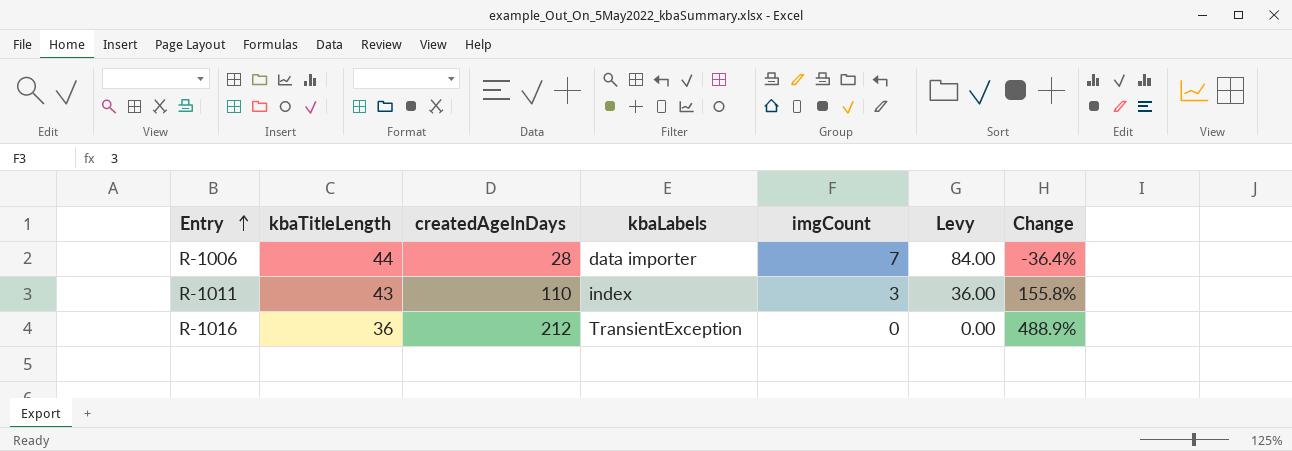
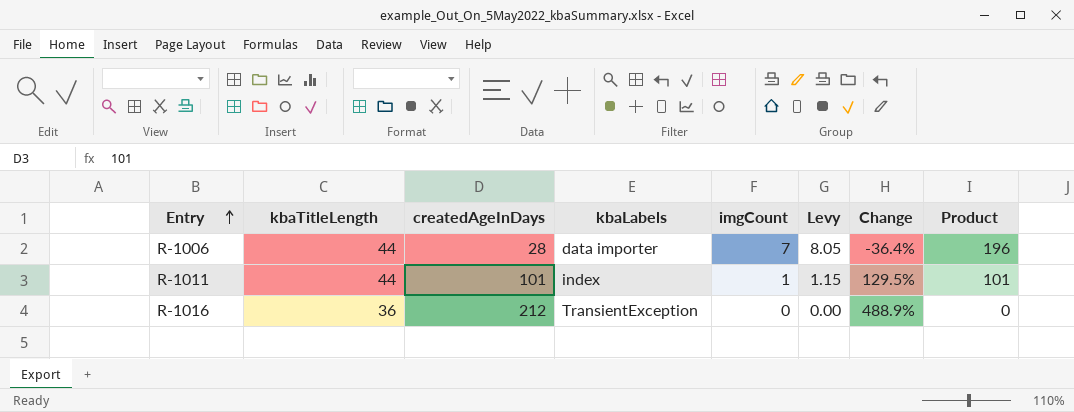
column Levy | formula: [imgCount] * 12 -> [imgCount] * 1.15
column Product | formula: none -> [createdAgeInDays] * [imgCount]
R-1011 | kbaTitleLength: 43 -> 44
R-1011 | createdAgeInDays: 110 -> 101
R-1011 | imgCount: 3 -> 1
R-1011 | Change: 155.8% -> 129.5%

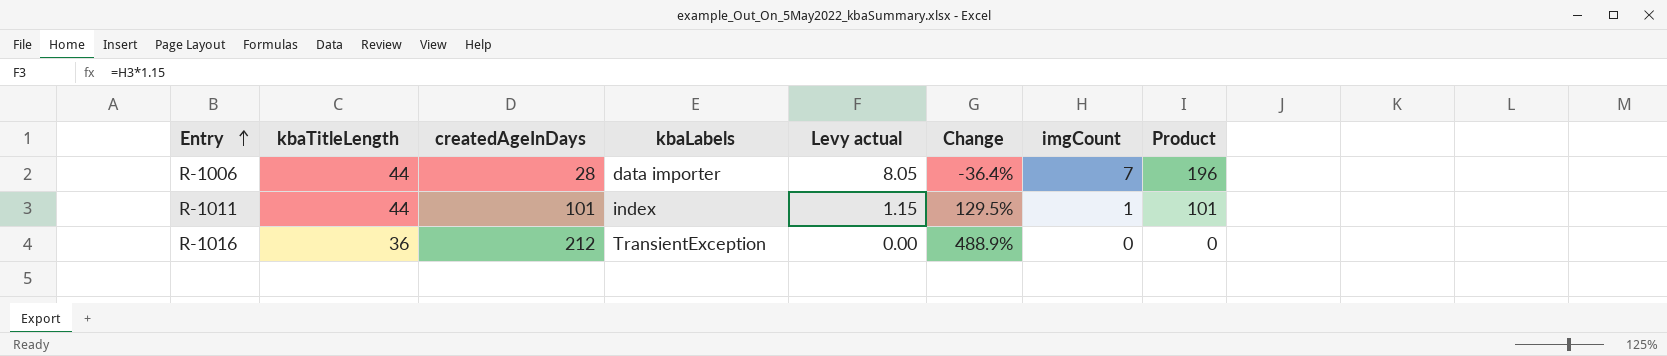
column name: Levy -> Levy actual
column imgCount | position: 5 -> 7

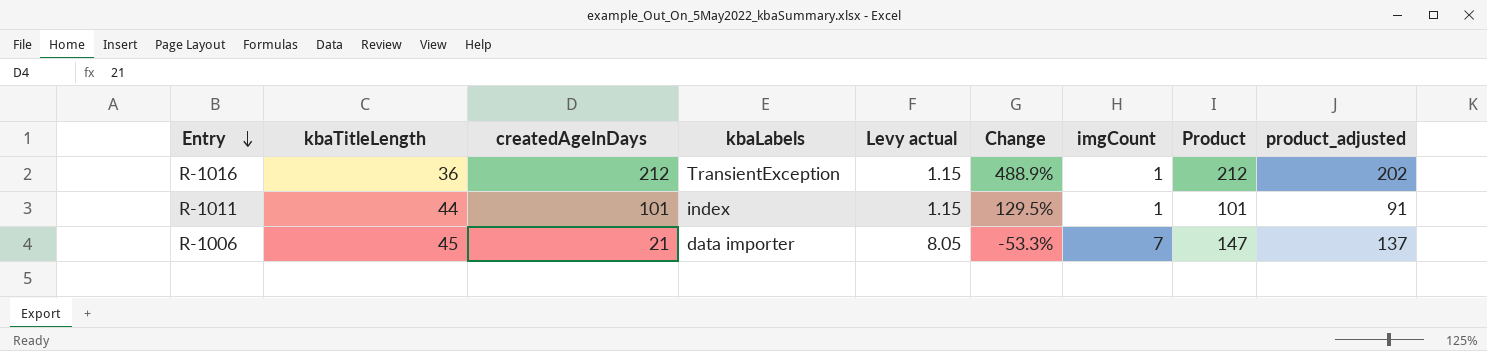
row order: Entry ascending -> Entry descending
column product_adjusted | formula: none -> [Product] - 10
R-1016 | Levy actual: 0.00 -> 1.15
R-1016 | imgCount: 0 -> 1
R-1016 | Product: 0 -> 212
R-1006 | kbaTitleLength: 44 -> 45
R-1006 | createdAgeInDays: 28 -> 21
R-1006 | Change: -36.4% -> -53.3%
R-1006 | Product: 196 -> 147

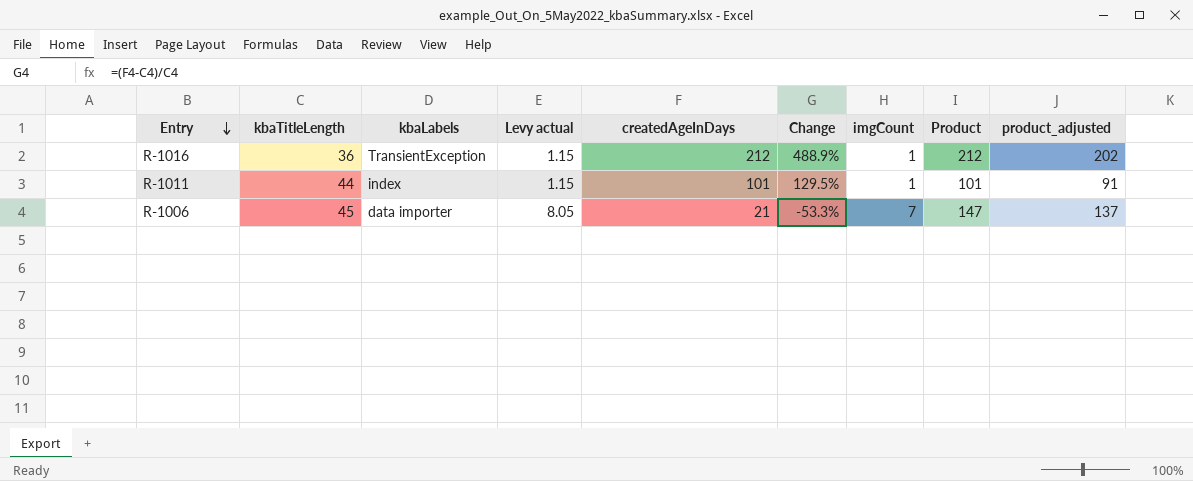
column createdAgeInDays | position: 3 -> 5

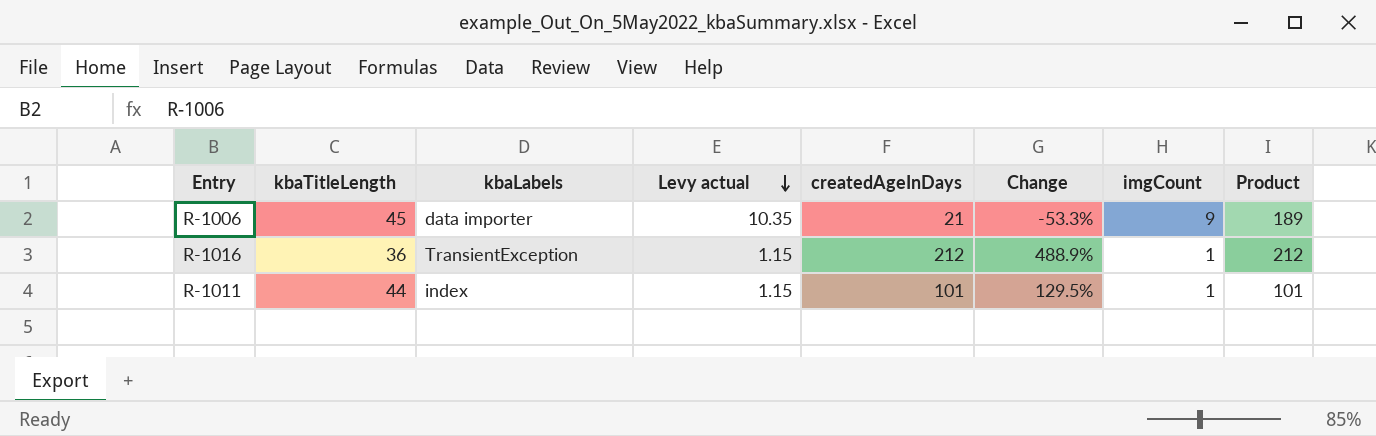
row order: Entry descending -> Levy actual descending
column product_adjusted | formula: [Product] - 10 -> none
R-1006 | Levy actual: 8.05 -> 10.35
R-1006 | imgCount: 7 -> 9
R-1006 | Product: 147 -> 189

